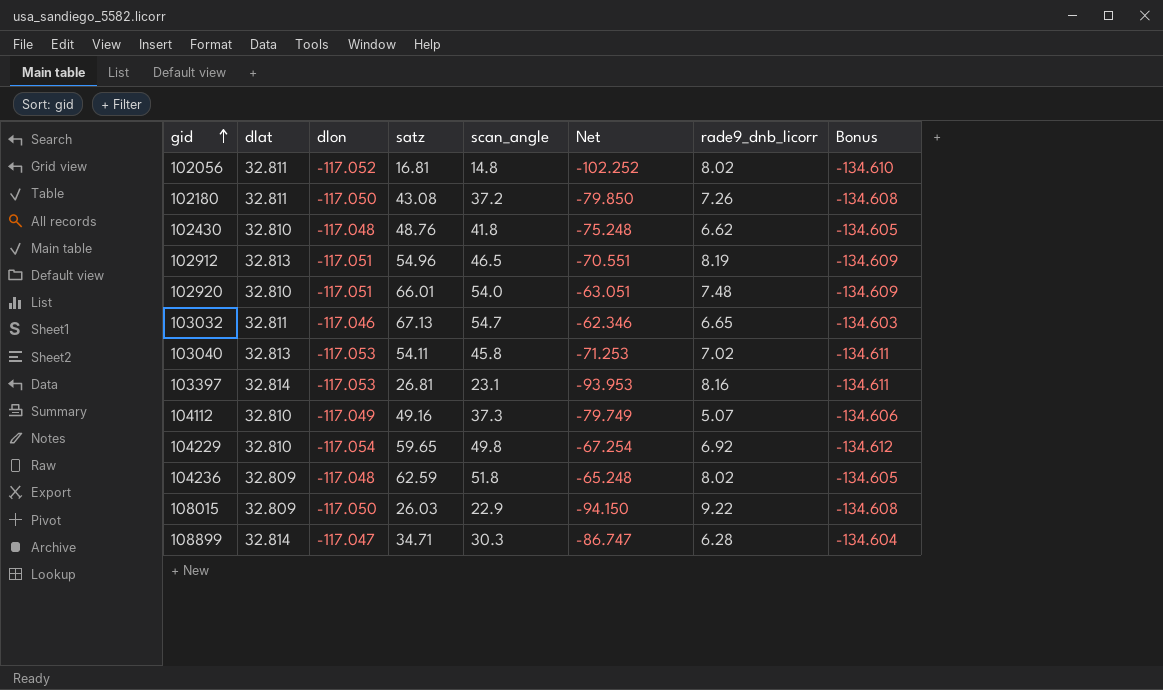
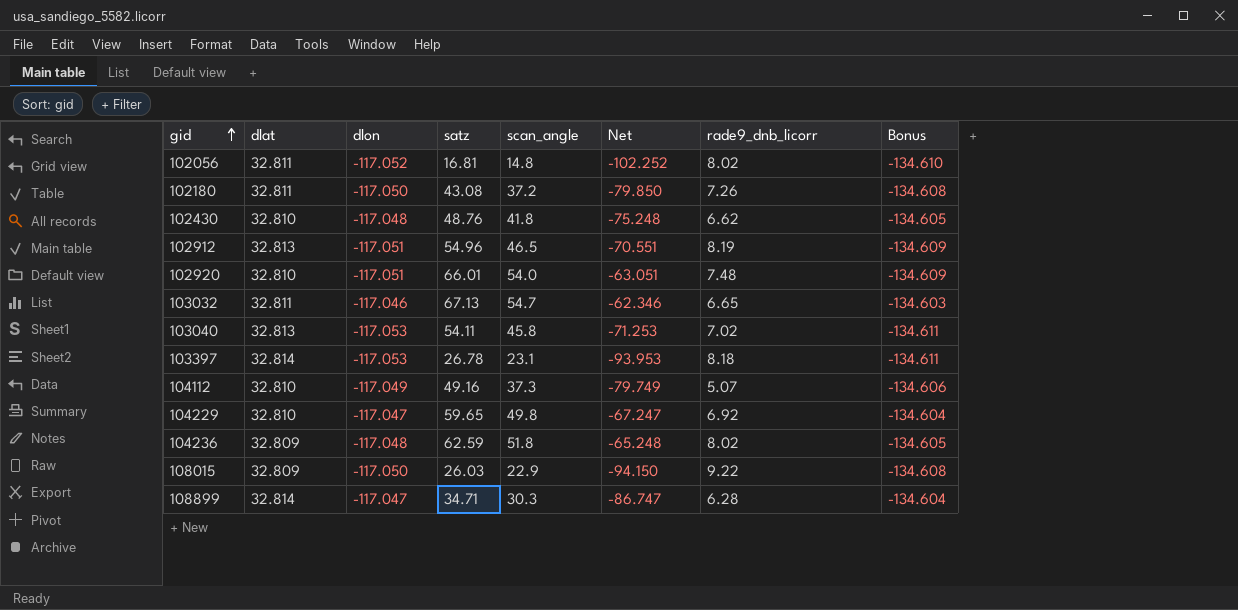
103397 | satz: 26.81 -> 26.78
103397 | rade9_dnb_licorr: 8.16 -> 8.18
104229 | dlon: -117.054 -> -117.047
104229 | Net: -67.254 -> -67.247
104229 | Bonus: -134.612 -> -134.604

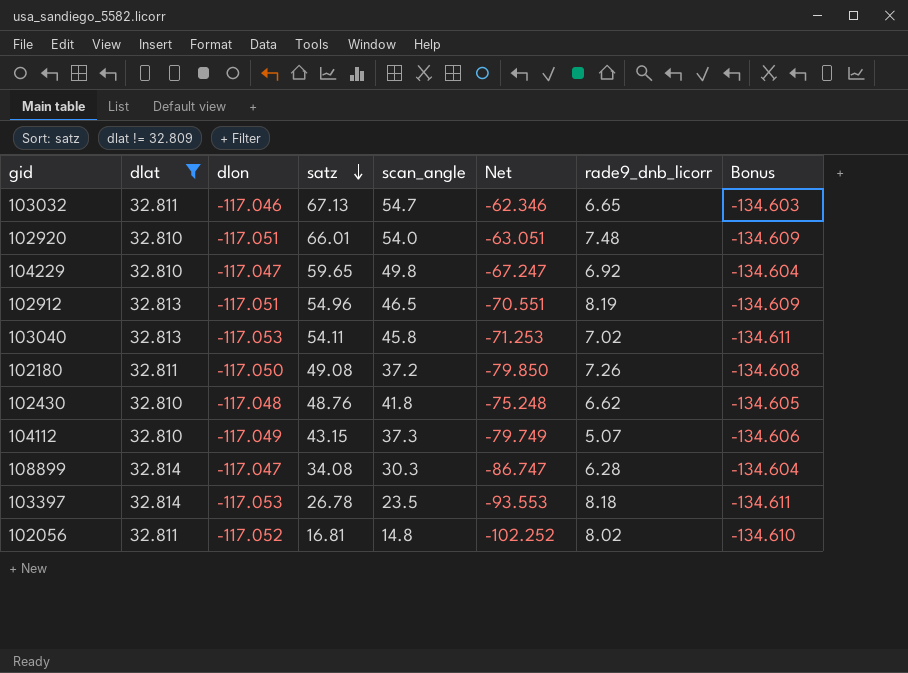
filter: none -> dlat != 32.809
row order: gid ascending -> satz descending
102180 | satz: 43.08 -> 49.08
104112 | satz: 49.16 -> 43.15
108899 | satz: 34.71 -> 34.08
103397 | scan_angle: 23.1 -> 23.5
103397 | Net: -93.953 -> -93.553

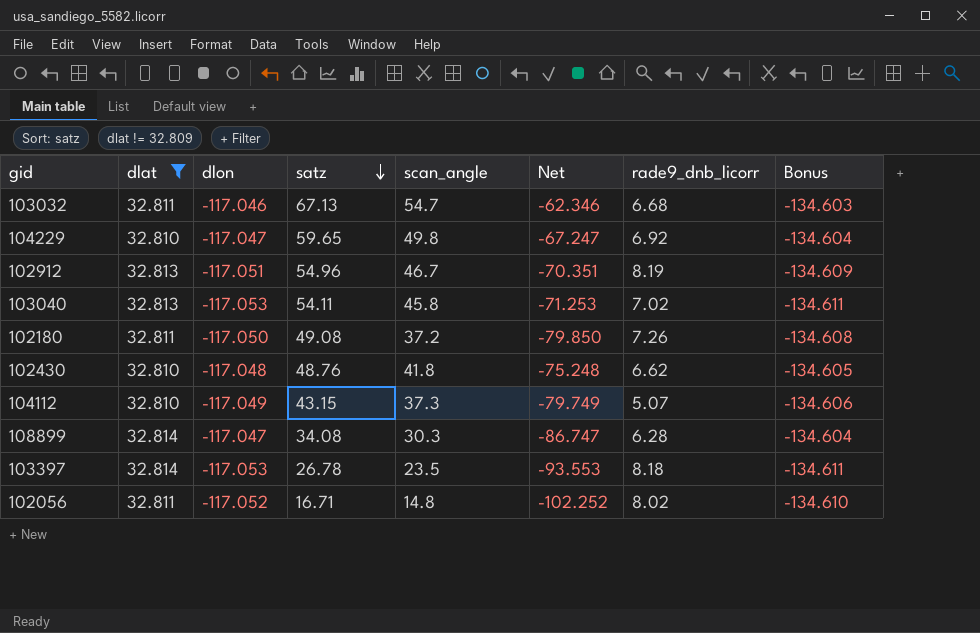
row 102920: 32.810 | -117.051 | 66.01 | 54.0 | -63.051 | 7.48 | -134.609 -> none
103032 | rade9_dnb_licorr: 6.65 -> 6.68
102912 | scan_angle: 46.5 -> 46.7
102912 | Net: -70.551 -> -70.351
102056 | satz: 16.81 -> 16.71

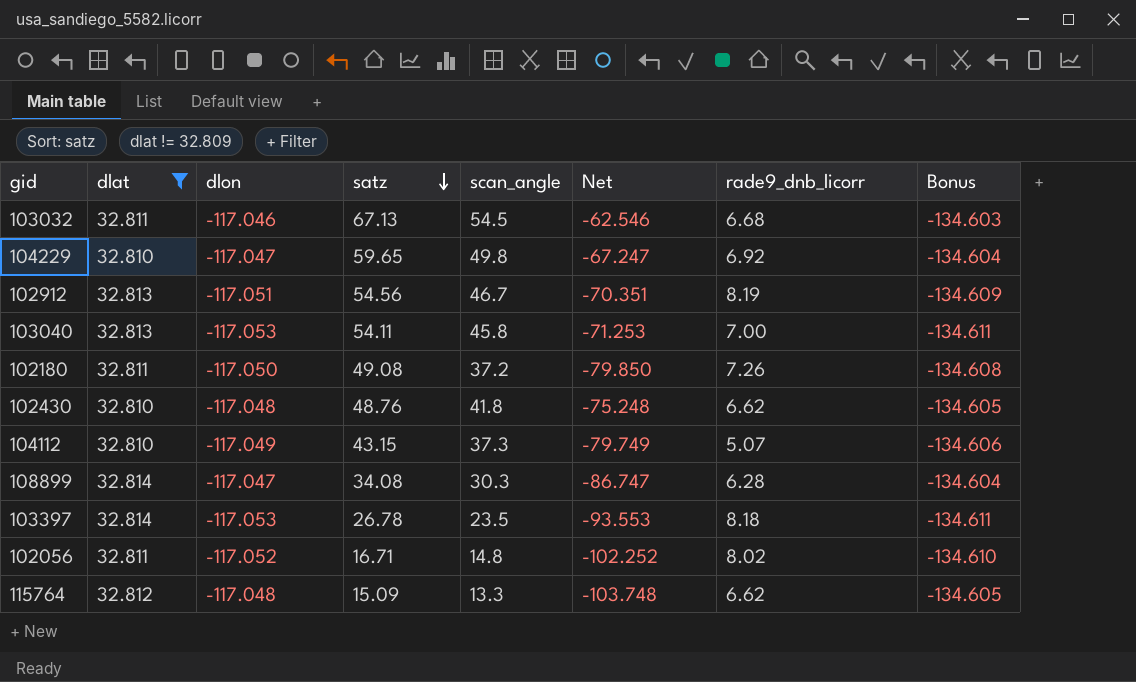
103032 | scan_angle: 54.7 -> 54.5
103032 | Net: -62.346 -> -62.546
102912 | satz: 54.96 -> 54.56
103040 | rade9_dnb_licorr: 7.02 -> 7.00
row 115764: none -> 32.812 | -117.048 | 15.09 | 13.3 | -103.748 | 6.62 | -134.605

